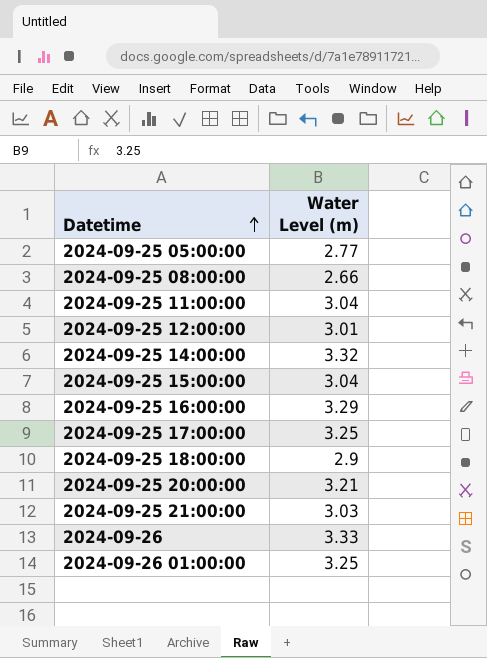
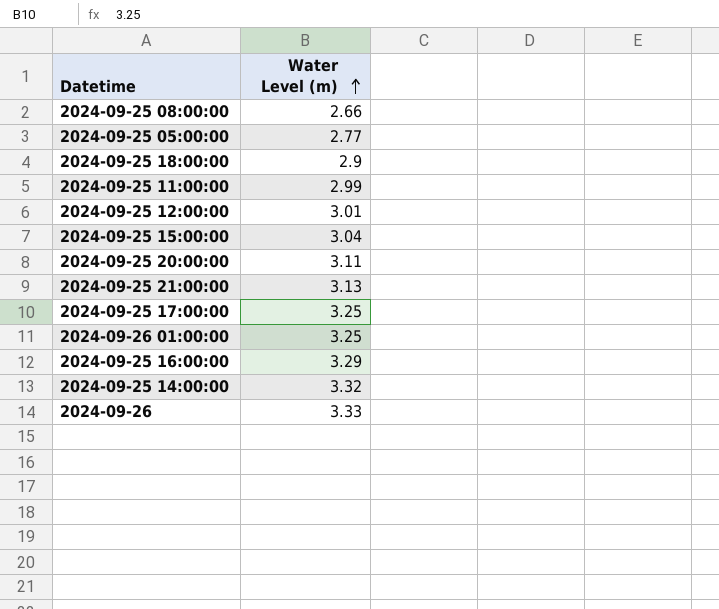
row order: Datetime ascending -> Water Level (m) ascending
2024-09-25 11:00:00 | Water Level (m): 3.04 -> 2.99
2024-09-25 20:00:00 | Water Level (m): 3.21 -> 3.11
2024-09-25 21:00:00 | Water Level (m): 3.03 -> 3.13

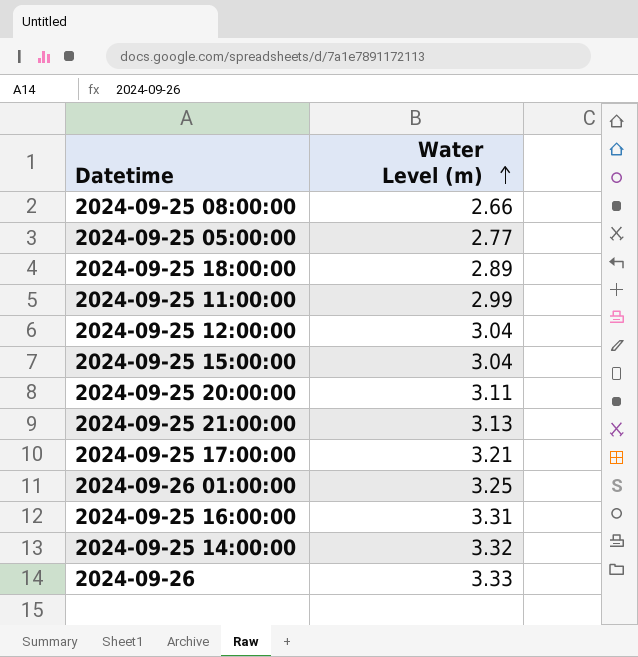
2024-09-25 18:00:00 | Water Level (m): 2.9 -> 2.89
2024-09-25 12:00:00 | Water Level (m): 3.01 -> 3.04
2024-09-25 17:00:00 | Water Level (m): 3.25 -> 3.21
2024-09-25 16:00:00 | Water Level (m): 3.29 -> 3.31

